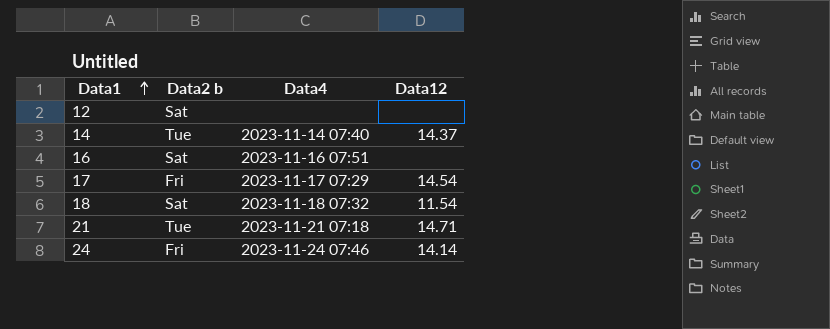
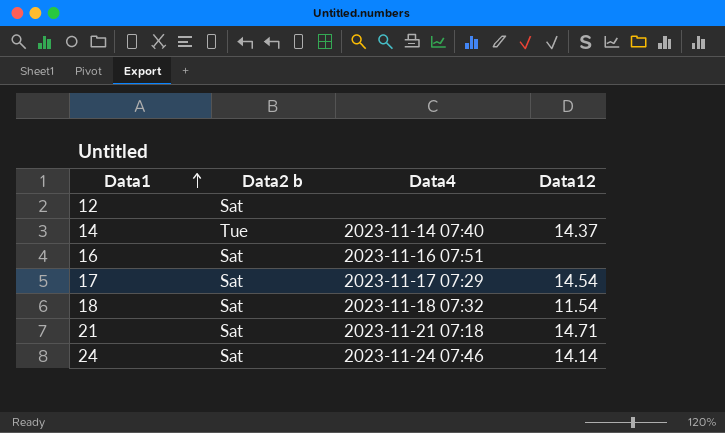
17 | Data2 b: Fri -> Sat
21 | Data2 b: Tue -> Sat
24 | Data2 b: Fri -> Sat

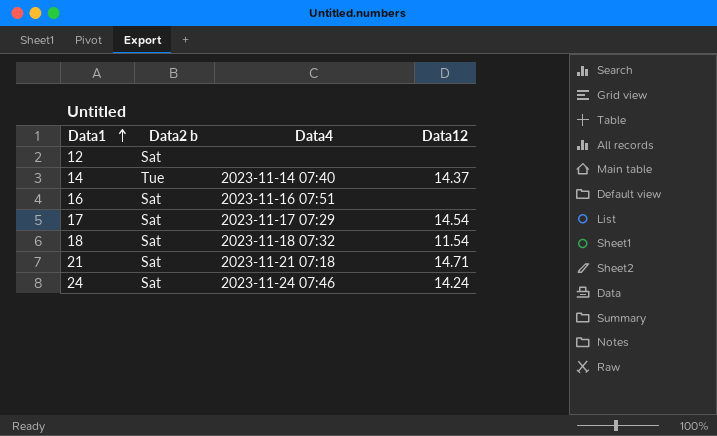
24 | Data12: 14.14 -> 14.24

